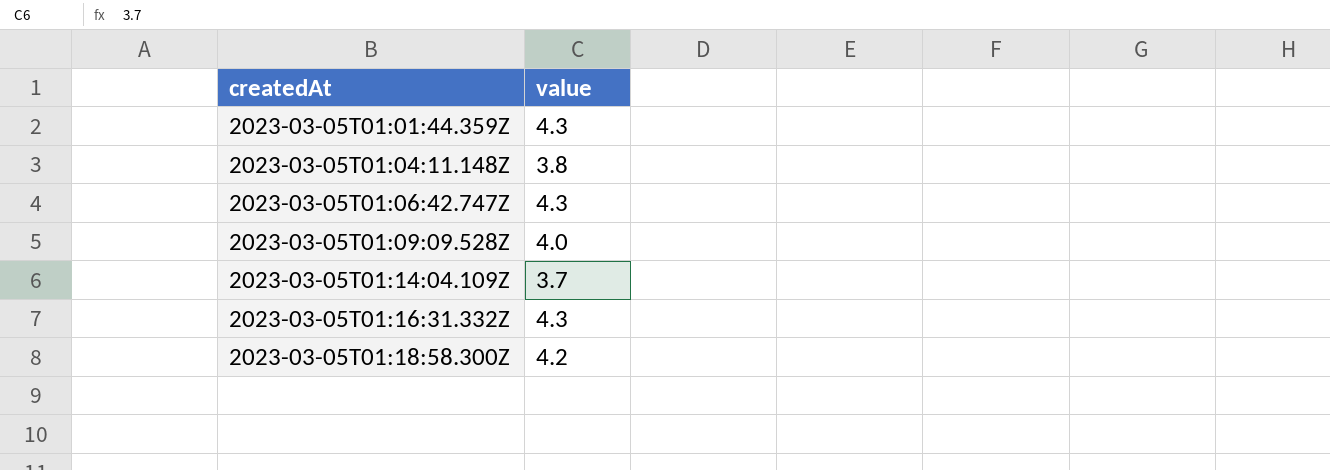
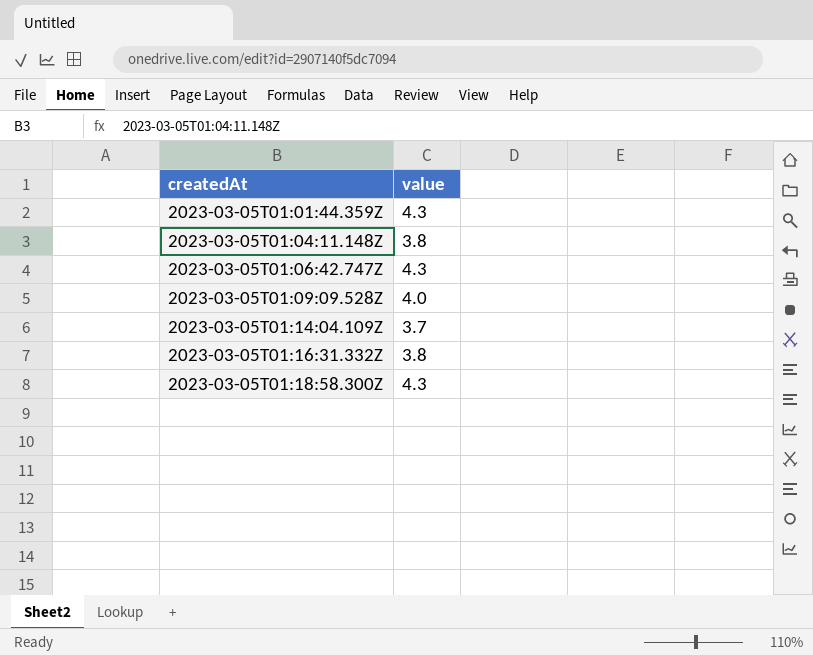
2023-03-05T01:16:31.332Z | value: 4.3 -> 3.8
2023-03-05T01:18:58.300Z | value: 4.2 -> 4.3

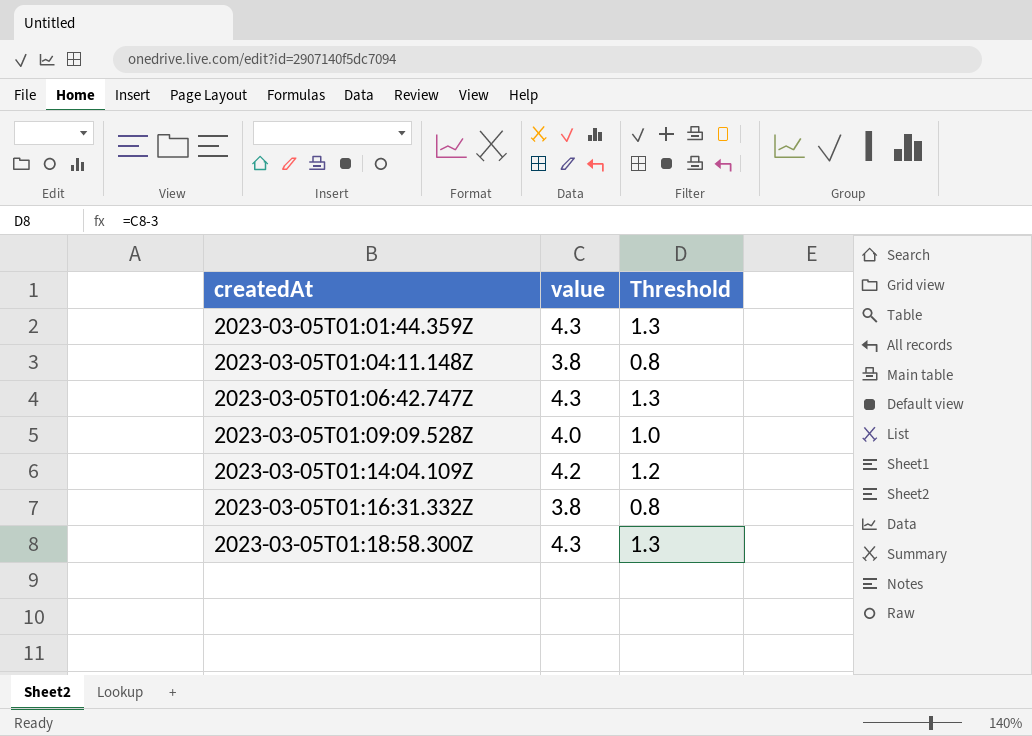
column Threshold | formula: none -> [value] - 3
2023-03-05T01:14:04.109Z | value: 3.7 -> 4.2

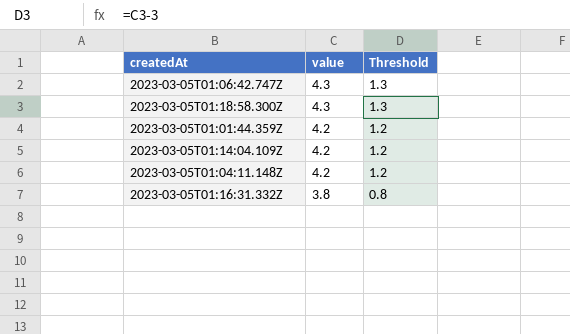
row order: createdAt ascending -> value descending
row 2023-03-05T01:09:09.528Z: 4.0 | 1.0 -> none
2023-03-05T01:01:44.359Z | value: 4.3 -> 4.2
2023-03-05T01:01:44.359Z | Threshold: 1.3 -> 1.2
2023-03-05T01:04:11.148Z | value: 3.8 -> 4.2
2023-03-05T01:04:11.148Z | Threshold: 0.8 -> 1.2

